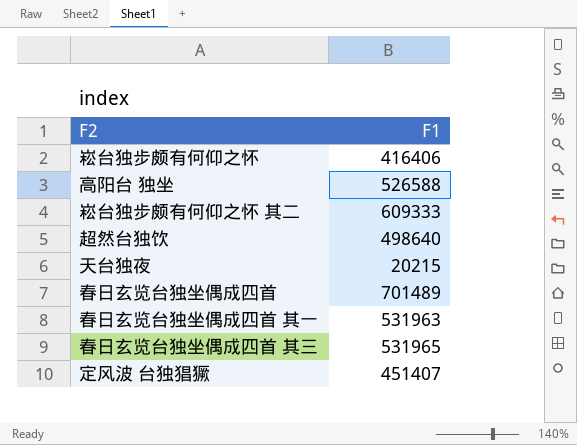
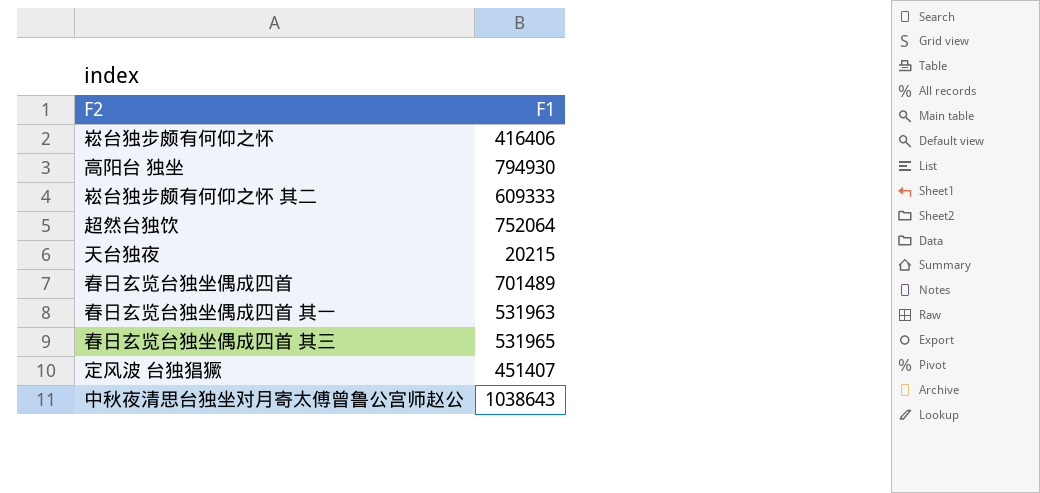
高阳台 独坐 | F1: 526588 -> 794930
超然台独饮 | F1: 498640 -> 752064
row 中秋夜清思台独坐对月寄太傅曾鲁公宫师赵公: none -> 1038643

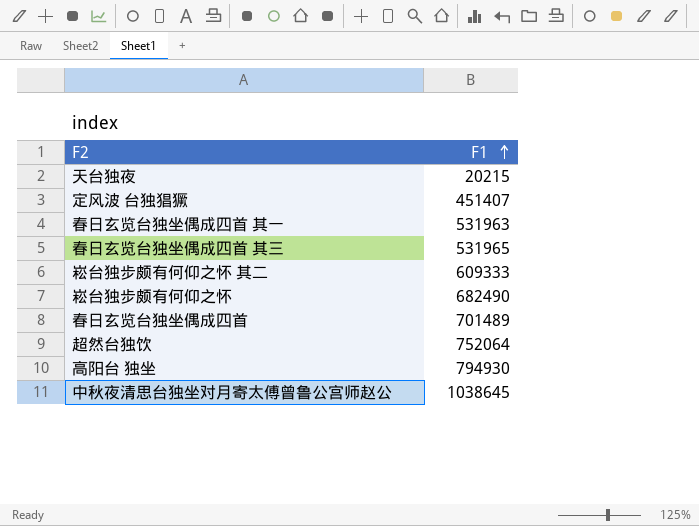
row order: none -> F1 ascending
崧台独步颇有何仰之怀 | F1: 416406 -> 682490
中秋夜清思台独坐对月寄太傅曾鲁公宫师赵公 | F1: 1038643 -> 1038645

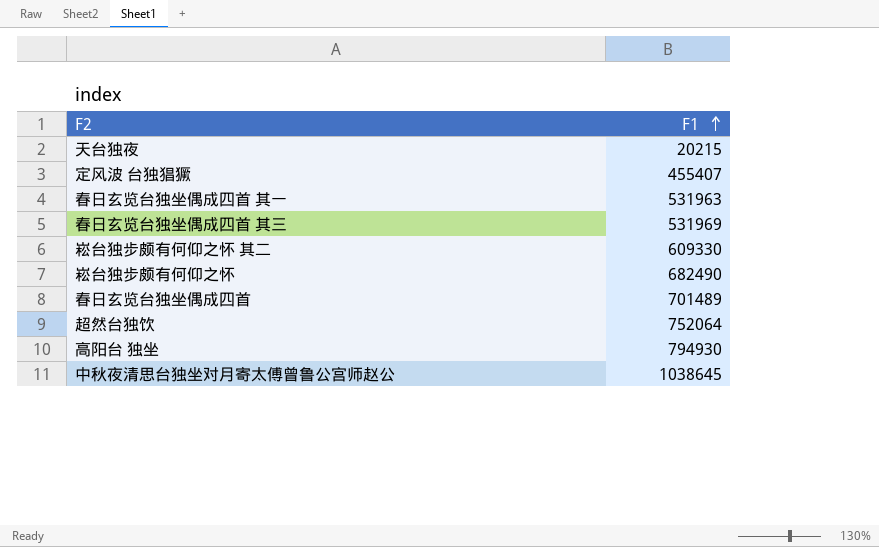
定风波 台独猖獗 | F1: 451407 -> 455407
春日玄览台独坐偶成四首 其三 | F1: 531965 -> 531969
崧台独步颇有何仰之怀 其二 | F1: 609333 -> 609330

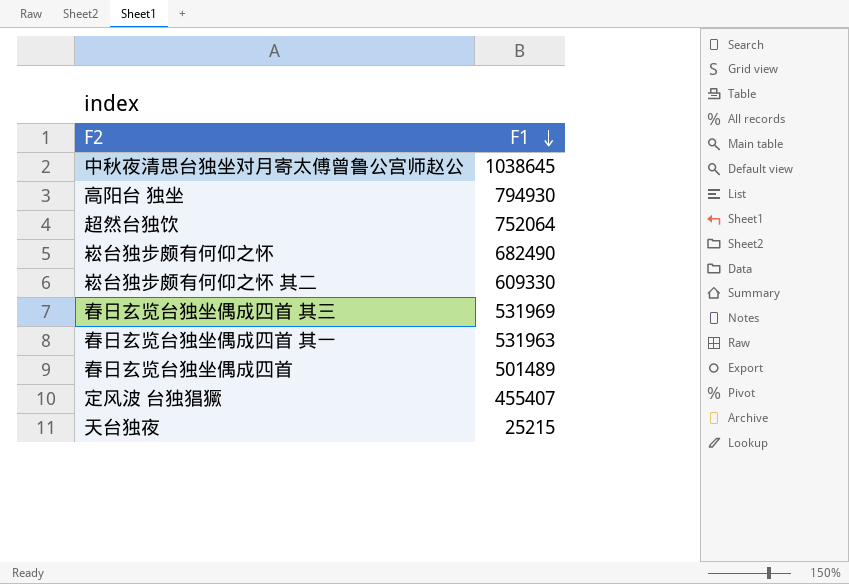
row order: F1 ascending -> F1 descending
春日玄览台独坐偶成四首 | F1: 701489 -> 501489
天台独夜 | F1: 20215 -> 25215

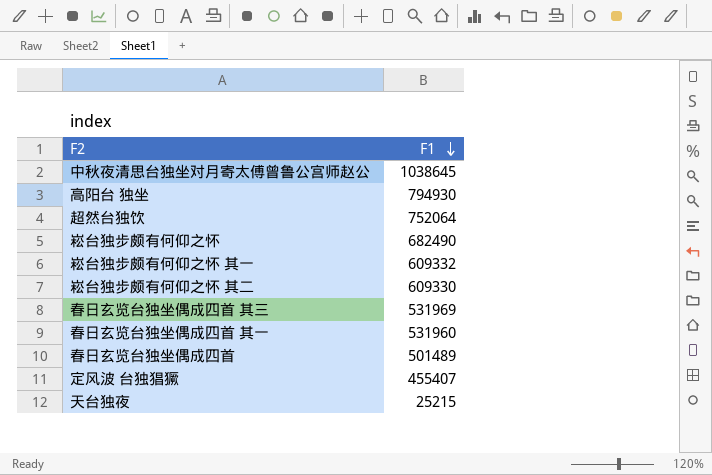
row 崧台独步颇有何仰之怀 其一: none -> 609332
春日玄览台独坐偶成四首 其一 | F1: 531963 -> 531960

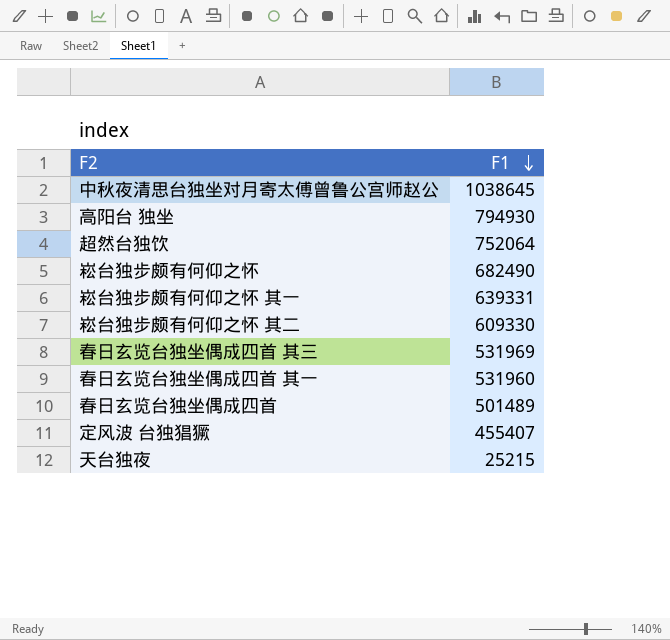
崧台独步颇有何仰之怀 其一 | F1: 609332 -> 639331

